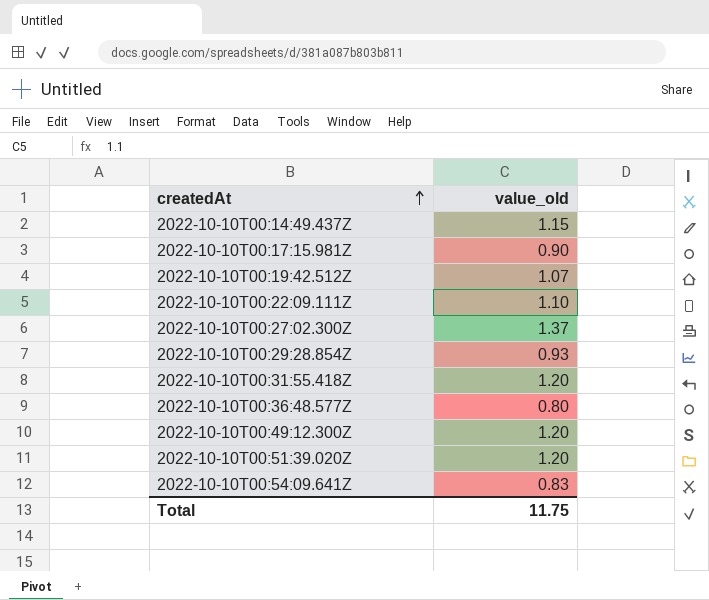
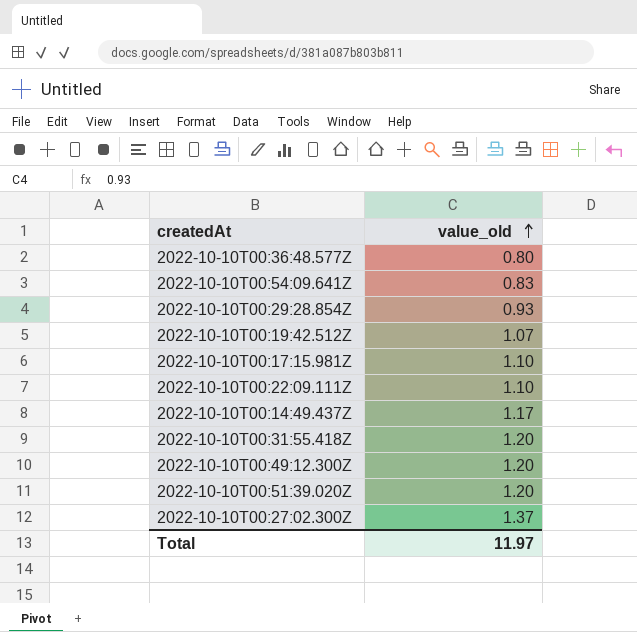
row order: createdAt ascending -> value_old ascending
2022-10-10T00:17:15.981Z | value_old: 0.90 -> 1.10
2022-10-10T00:14:49.437Z | value_old: 1.15 -> 1.17
Total | value_old: 11.75 -> 11.97

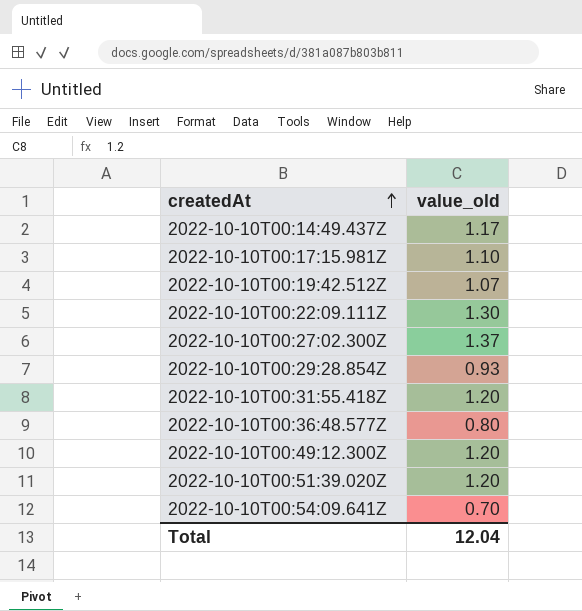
row order: value_old ascending -> createdAt ascending
2022-10-10T00:22:09.111Z | value_old: 1.10 -> 1.30
2022-10-10T00:54:09.641Z | value_old: 0.83 -> 0.70
Total | value_old: 11.97 -> 12.04

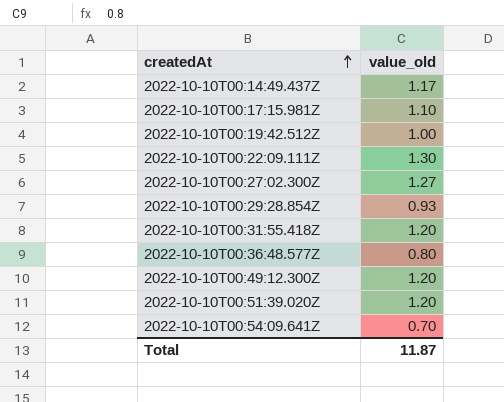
2022-10-10T00:19:42.512Z | value_old: 1.07 -> 1.00
2022-10-10T00:27:02.300Z | value_old: 1.37 -> 1.27
Total | value_old: 12.04 -> 11.87

